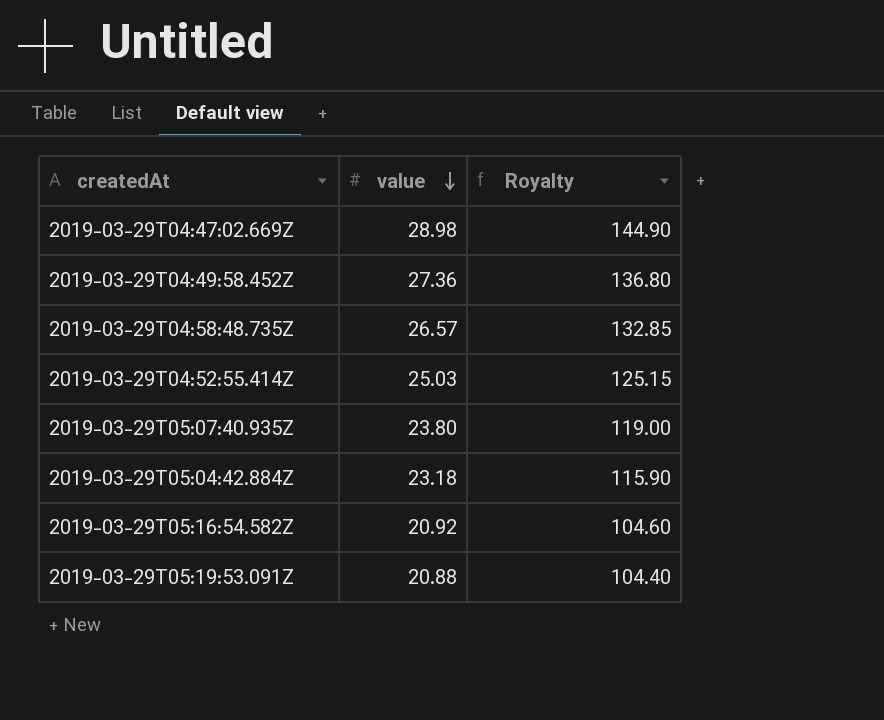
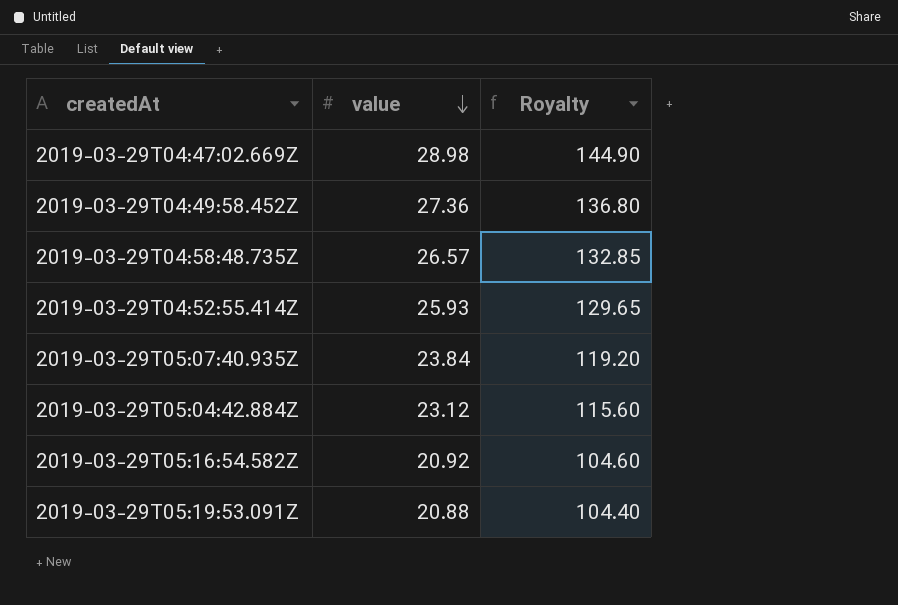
2019-03-29T04:52:55.414Z | value: 25.03 -> 25.93
2019-03-29T04:52:55.414Z | Royalty: 125.15 -> 129.65
2019-03-29T05:07:40.935Z | value: 23.80 -> 23.84
2019-03-29T05:07:40.935Z | Royalty: 119.00 -> 119.20
2019-03-29T05:04:42.884Z | value: 23.18 -> 23.12
2019-03-29T05:04:42.884Z | Royalty: 115.90 -> 115.60

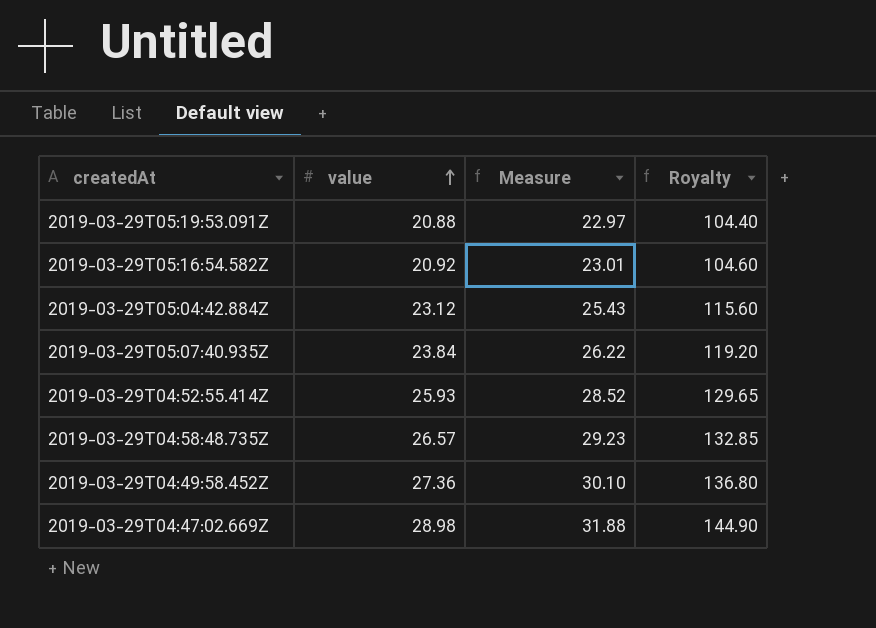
row order: value descending -> value ascending
column Measure | formula: none -> [value] * 1.1

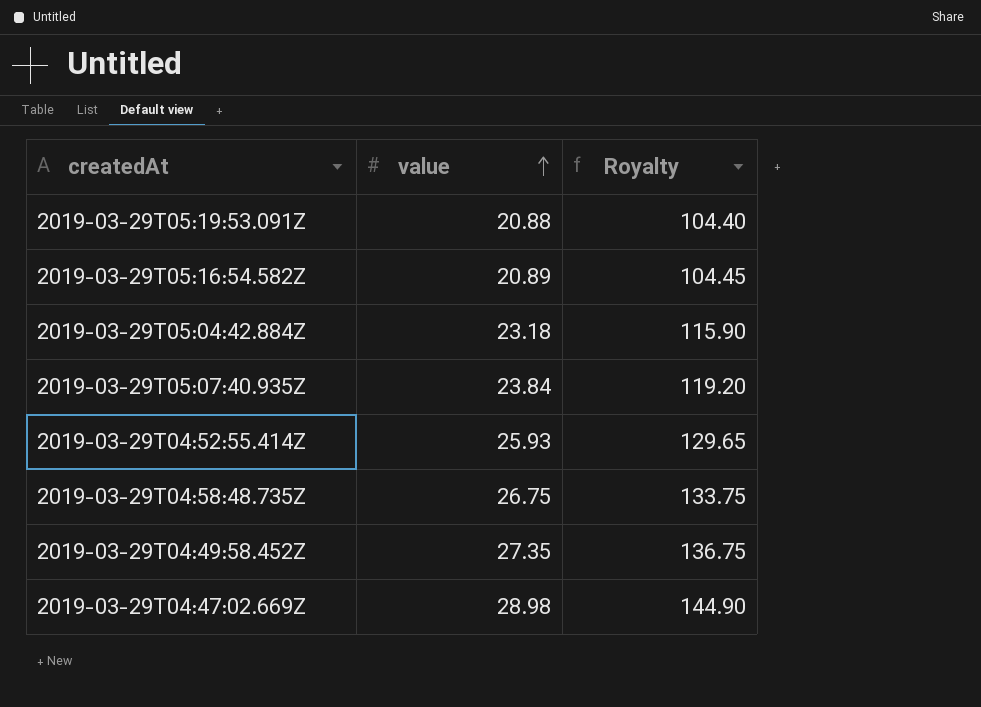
column Measure | formula: [value] * 1.1 -> none
2019-03-29T05:16:54.582Z | value: 20.92 -> 20.89
2019-03-29T05:16:54.582Z | Royalty: 104.60 -> 104.45
2019-03-29T05:04:42.884Z | value: 23.12 -> 23.18
2019-03-29T05:04:42.884Z | Royalty: 115.60 -> 115.90
2019-03-29T04:58:48.735Z | value: 26.57 -> 26.75
2019-03-29T04:58:48.735Z | Royalty: 132.85 -> 133.75
2019-03-29T04:49:58.452Z | value: 27.36 -> 27.35
2019-03-29T04:49:58.452Z | Royalty: 136.80 -> 136.75

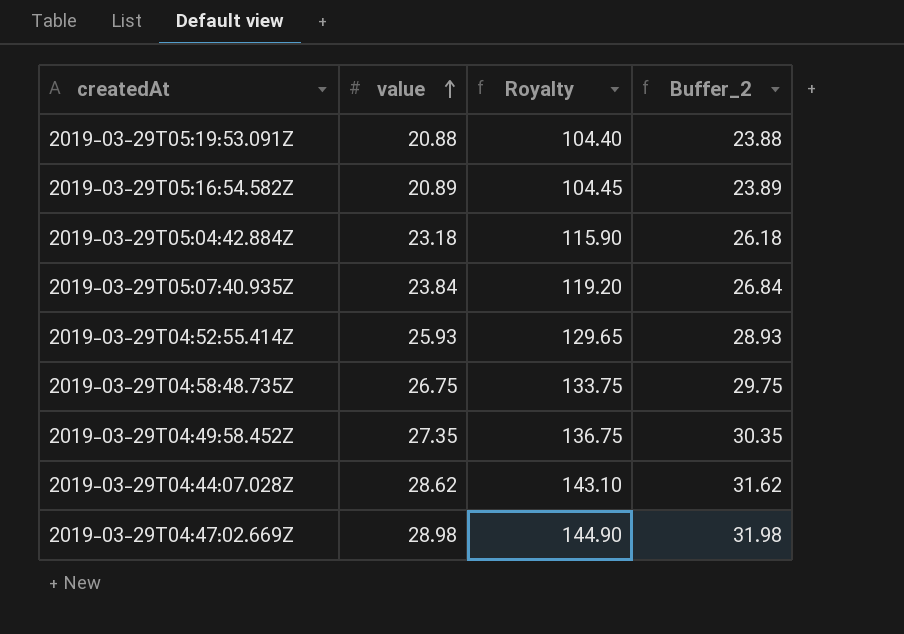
column Buffer_2 | formula: none -> [value] + 3
row 2019-03-29T04:44:07.028Z: none -> 28.62 | 143.10 | 31.62

